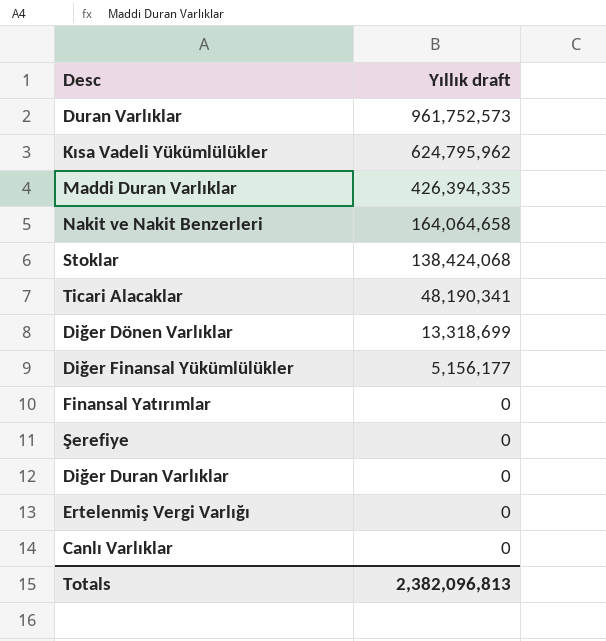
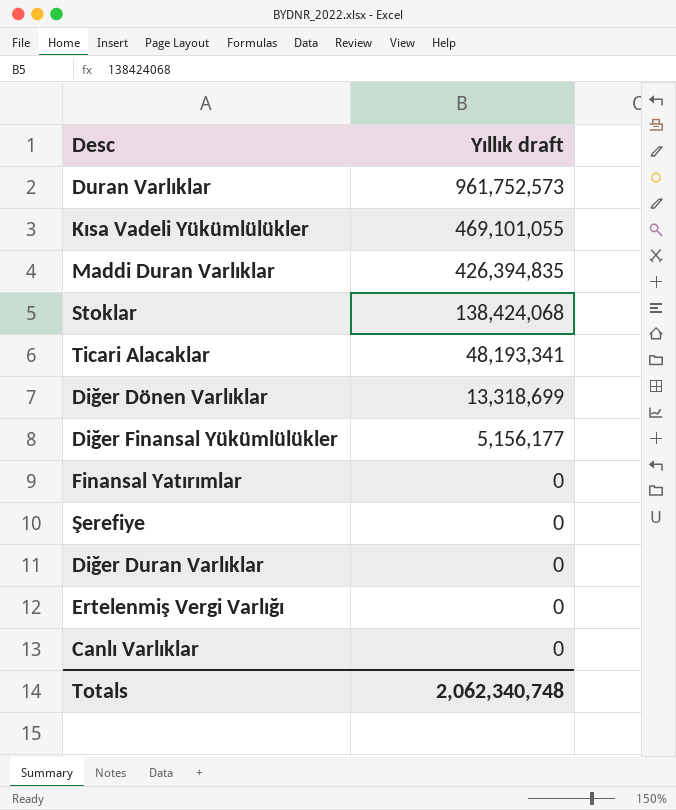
row Nakit ve Nakit Benzerleri: 164,064,658 -> none
Kısa Vadeli Yükümlülükler | Yıllık draft: 624,795,962 -> 469,101,055
Maddi Duran Varlıklar | Yıllık draft: 426,394,335 -> 426,394,835
Ticari Alacaklar | Yıllık draft: 48,190,341 -> 48,193,341
Totals | Yıllık draft: 2,382,096,813 -> 2,062,340,748

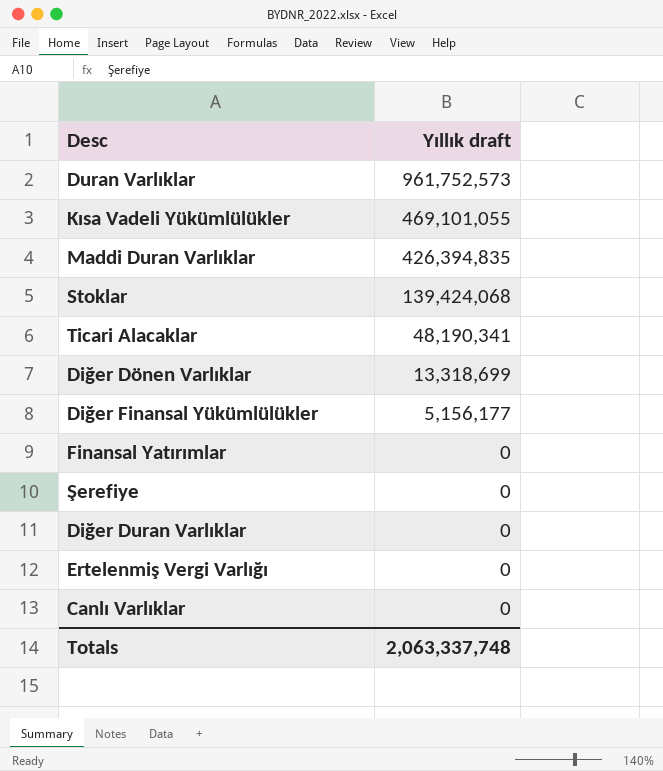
Stoklar | Yıllık draft: 138,424,068 -> 139,424,068
Ticari Alacaklar | Yıllık draft: 48,193,341 -> 48,190,341
Totals | Yıllık draft: 2,062,340,748 -> 2,063,337,748

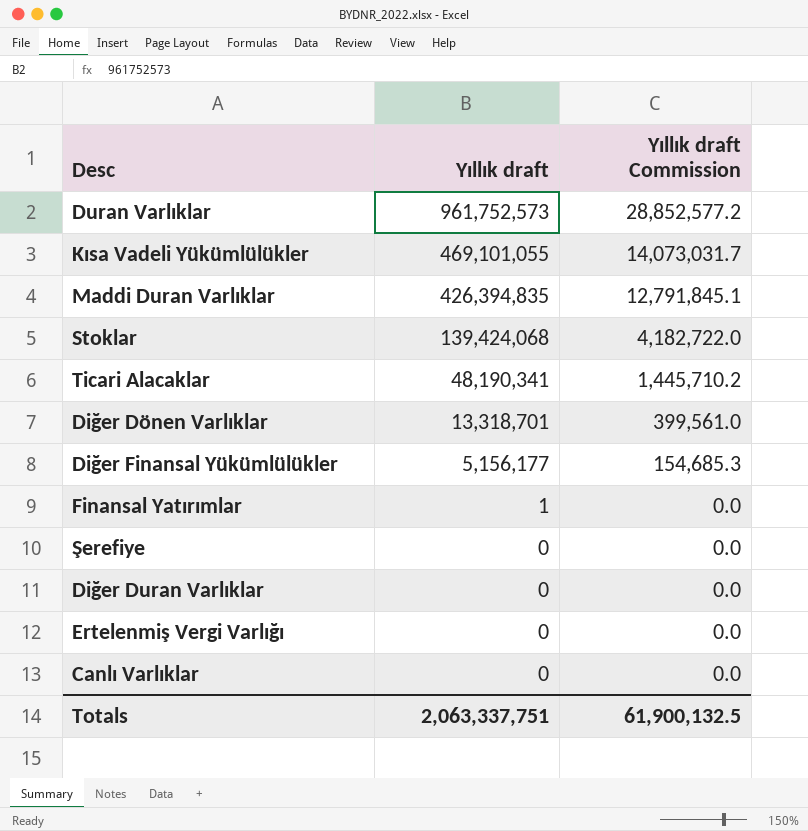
column Yıllık draft Commission | formula: none -> [Yıllık draft] * 0.03
Diğer Dönen Varlıklar | Yıllık draft: 13,318,699 -> 13,318,701
Finansal Yatırımlar | Yıllık draft: 0 -> 1
Totals | Yıllık draft: 2,063,337,748 -> 2,063,337,751

